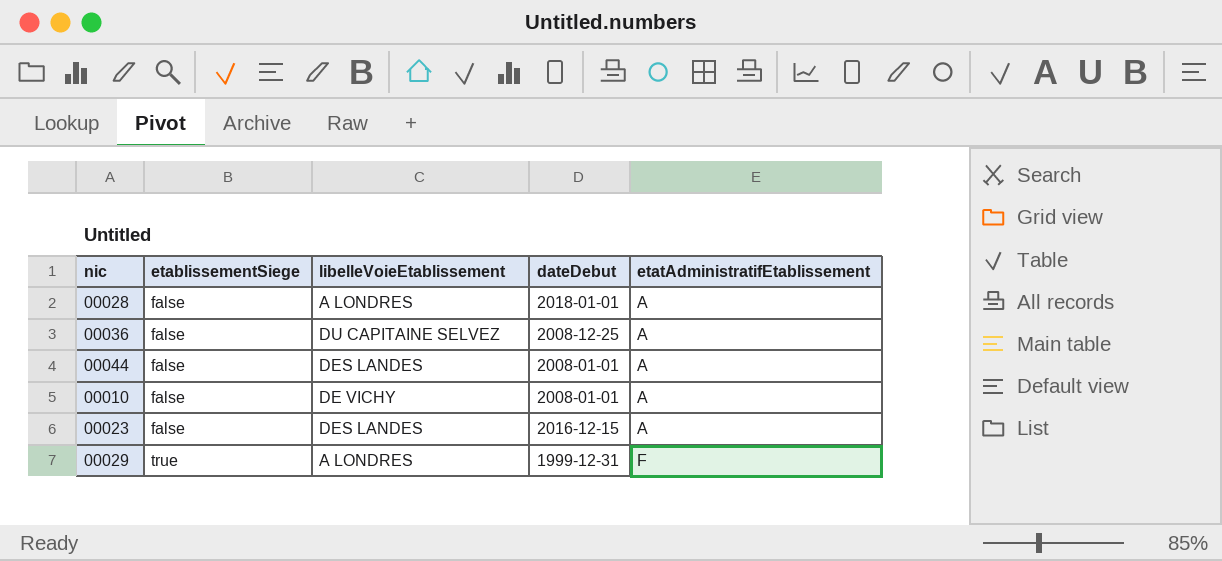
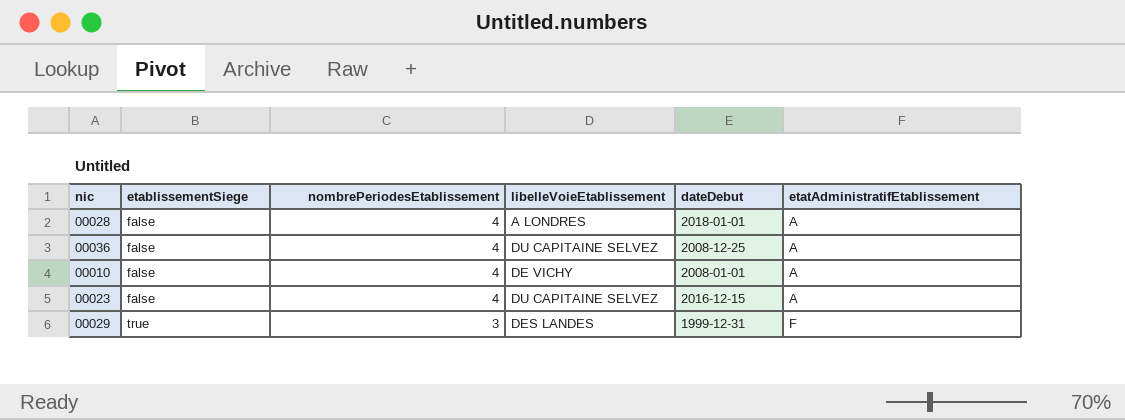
column nombrePeriodesEtablissement | position: none -> 3
row 00044: false | DES LANDES | 2008-01-01 | A -> none
00023 | libelleVoieEtablissement: DES LANDES -> DU CAPITAINE SELVEZ
00029 | libelleVoieEtablissement: A LONDRES -> DES LANDES

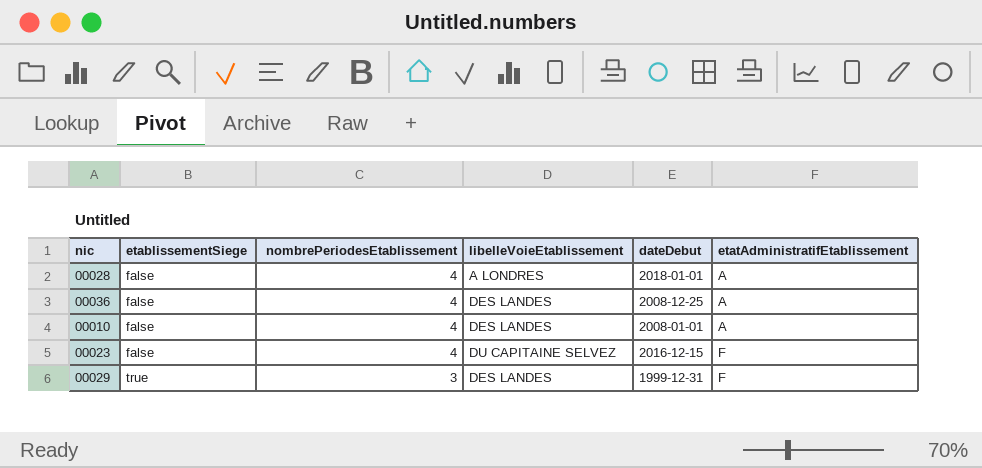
00036 | libelleVoieEtablissement: DU CAPITAINE SELVEZ -> DES LANDES
00010 | libelleVoieEtablissement: DE VICHY -> DES LANDES
00023 | etatAdministratifEtablissement: A -> F

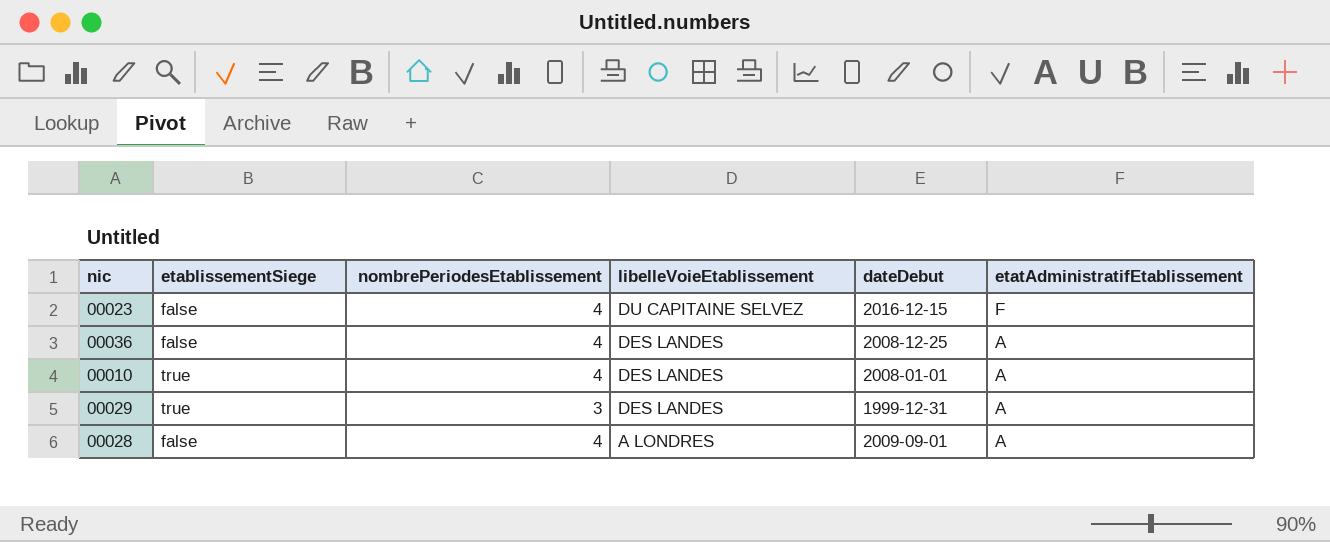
row order: etablissementSiege ascending -> libelleVoieEtablissement descending
00010 | etablissementSiege: false -> true
00029 | etatAdministratifEtablissement: F -> A
00028 | dateDebut: 2018-01-01 -> 2009-09-01

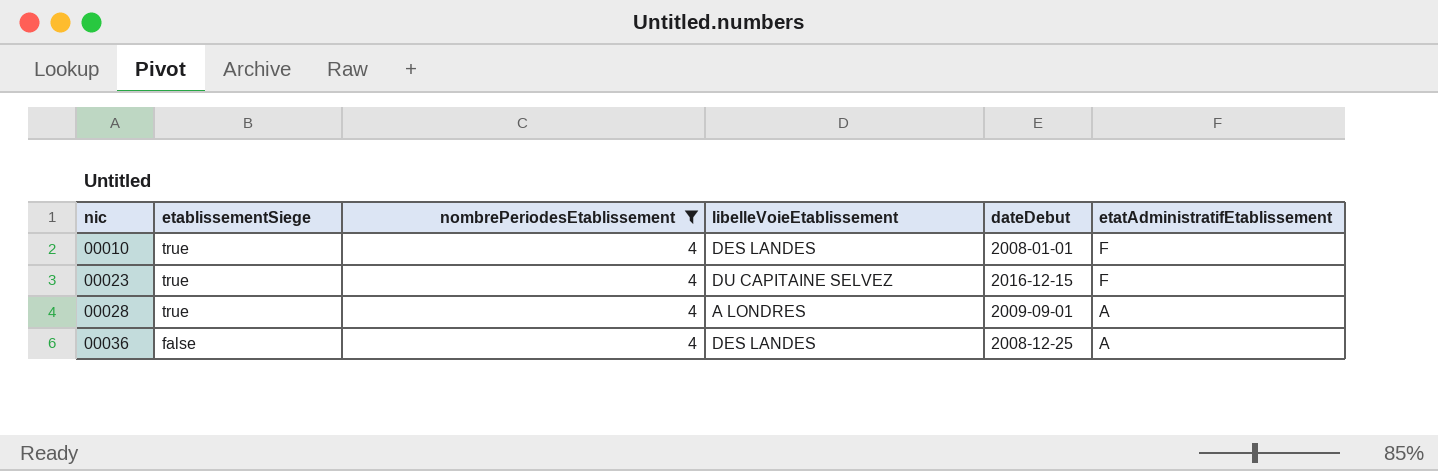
filter: none -> nombrePeriodesEtablissement = 4
row order: libelleVoieEtablissement descending -> nic ascending
00010 | etatAdministratifEtablissement: A -> F
00023 | etablissementSiege: false -> true
00028 | etablissementSiege: false -> true

